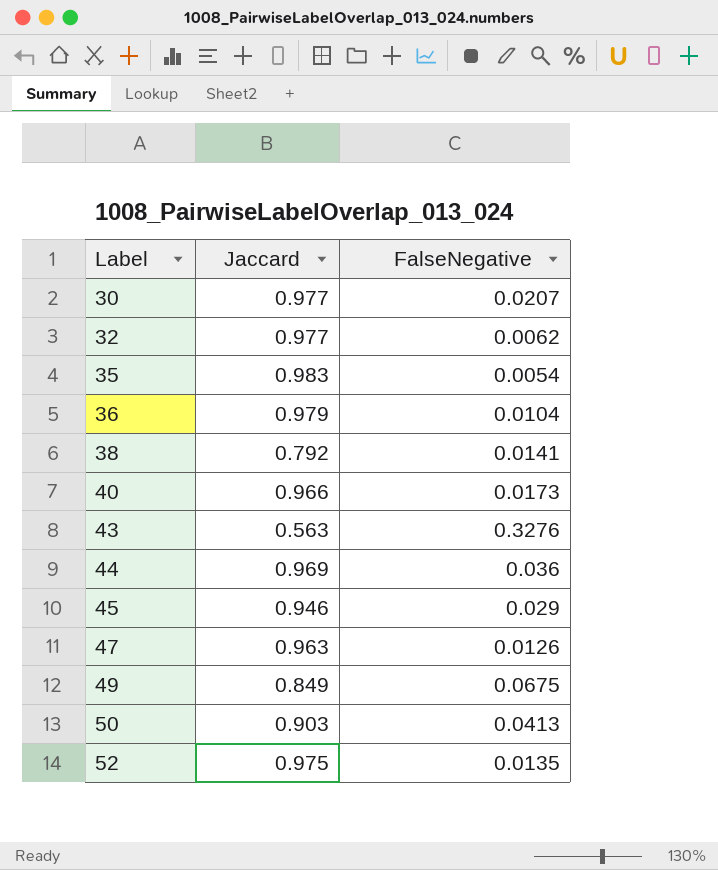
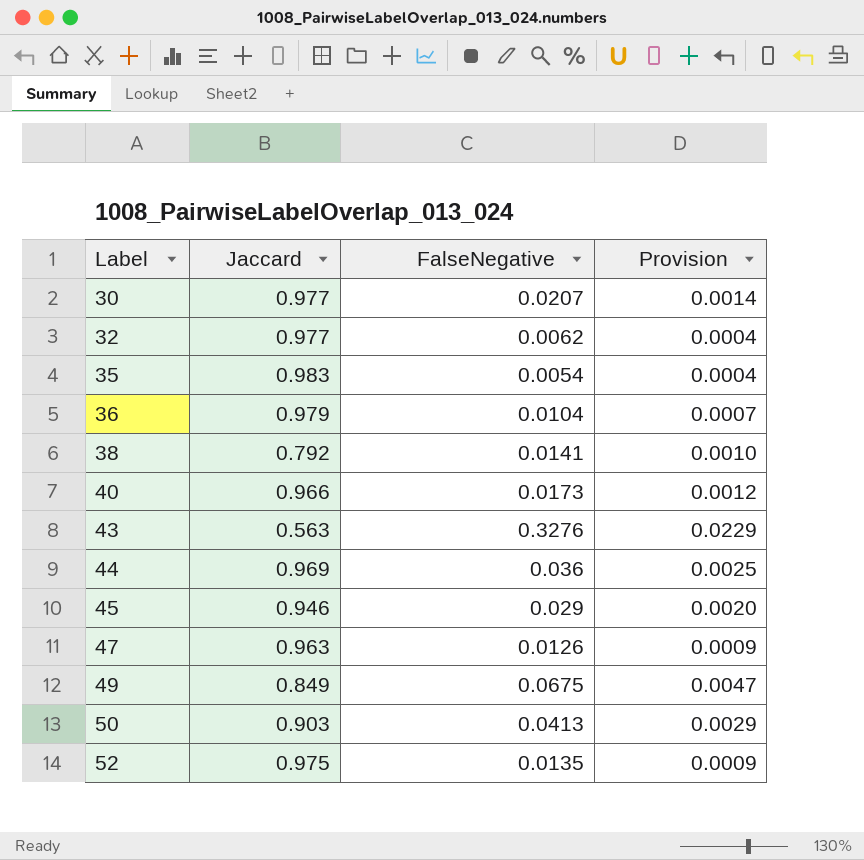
column Provision | formula: none -> [FalseNegative] * 0.07

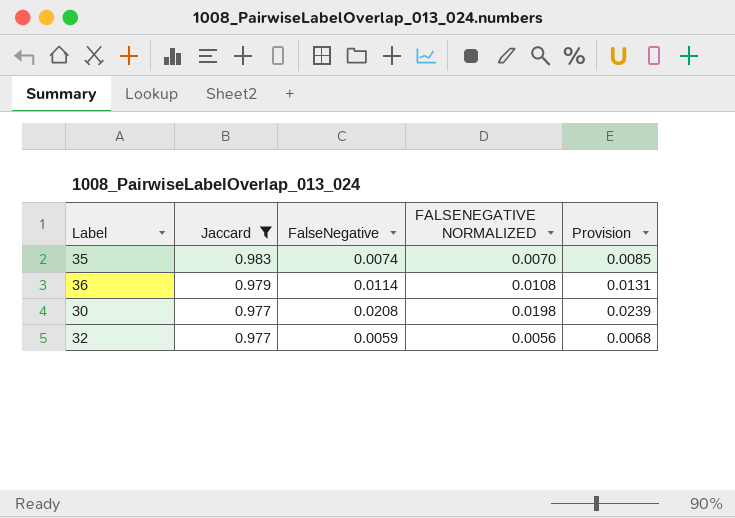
filter: none -> Jaccard >= 0.977
row order: Label ascending -> Jaccard descending
column FALSENEGATIVE NORMALIZED | formula: none -> [FalseNegative] * 0.95
column Provision | formula: [FalseNegative] * 0.07 -> [FalseNegative] * 1.15
35 | FalseNegative: 0.0054 -> 0.0074
36 | FalseNegative: 0.0104 -> 0.0114
30 | FalseNegative: 0.0207 -> 0.0208
32 | FalseNegative: 0.0062 -> 0.0059

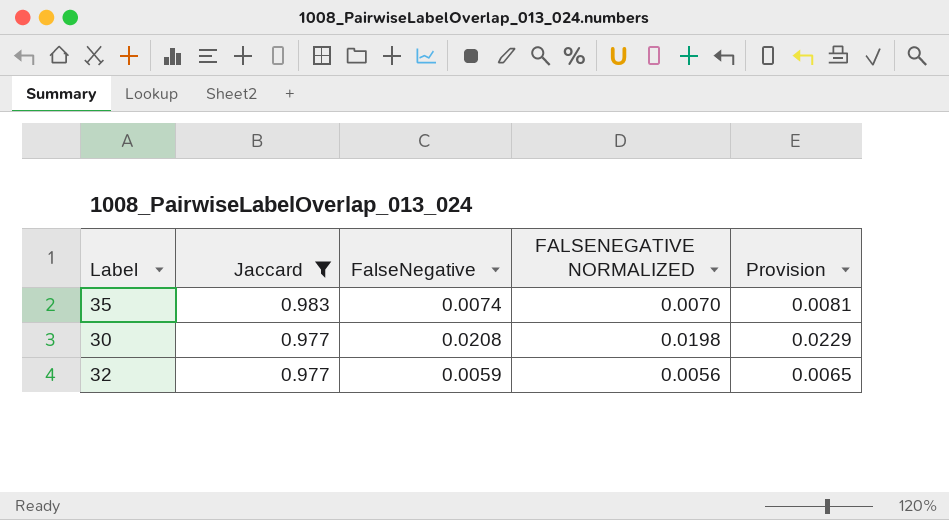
column Provision | formula: [FalseNegative] * 1.15 -> [FalseNegative] * 1.1
row 36: 0.979 | 0.0114 | 0.0108 | 0.0131 -> none

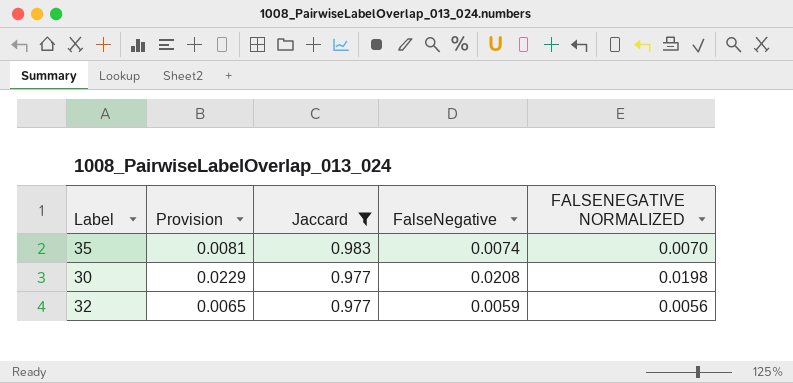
column Provision | position: 5 -> 2

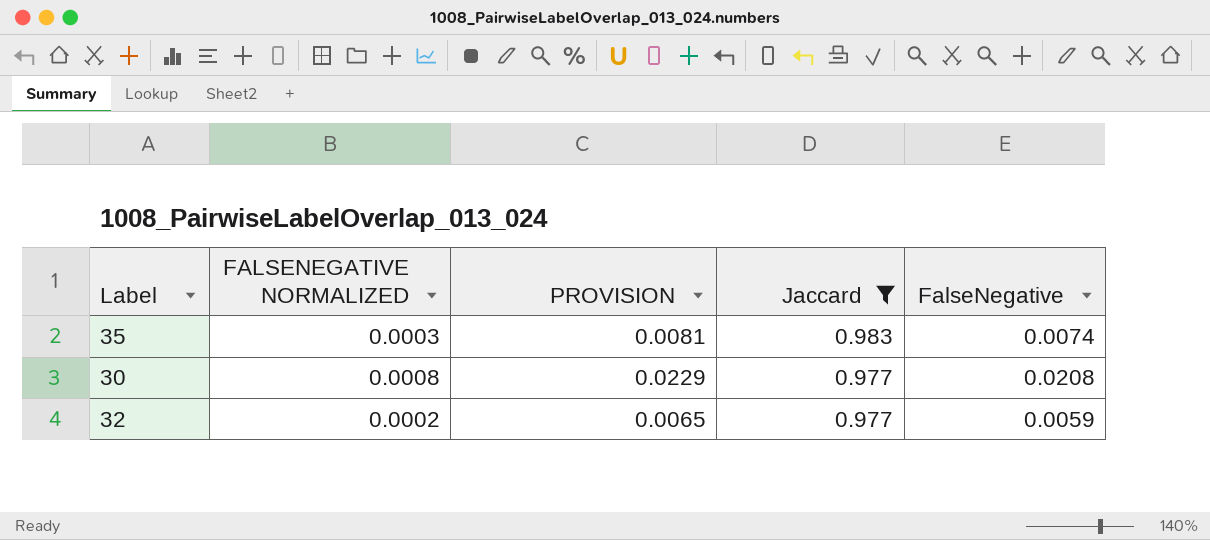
column FALSENEGATIVE NORMALIZED | formula: [FalseNegative] * 0.95 -> [FalseNegative] * 0.04
column FALSENEGATIVE NORMALIZED | position: 5 -> 2
column name: Provision -> PROVISION

